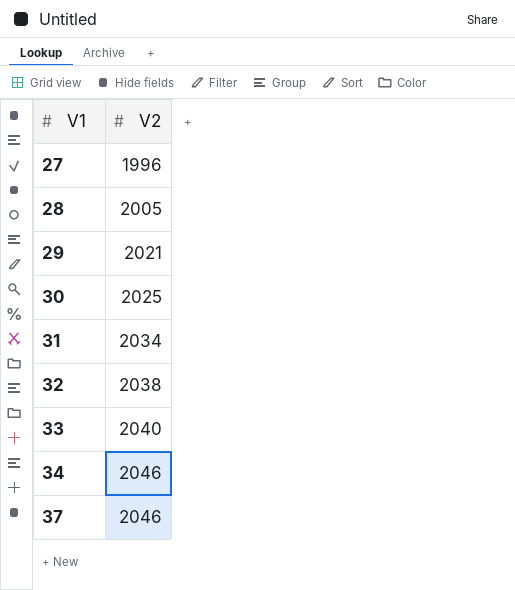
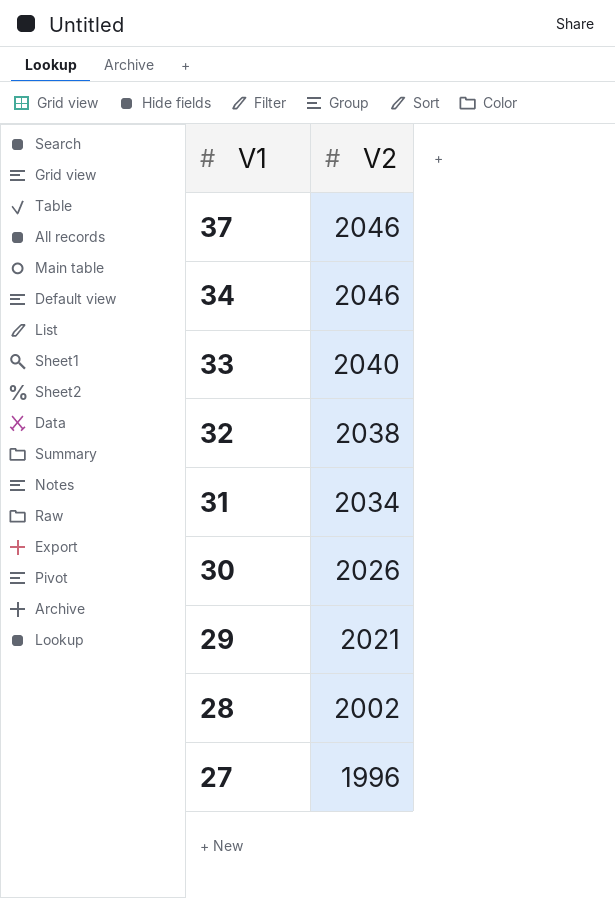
row order: V1 ascending -> V1 descending
30 | V2: 2025 -> 2026
28 | V2: 2005 -> 2002

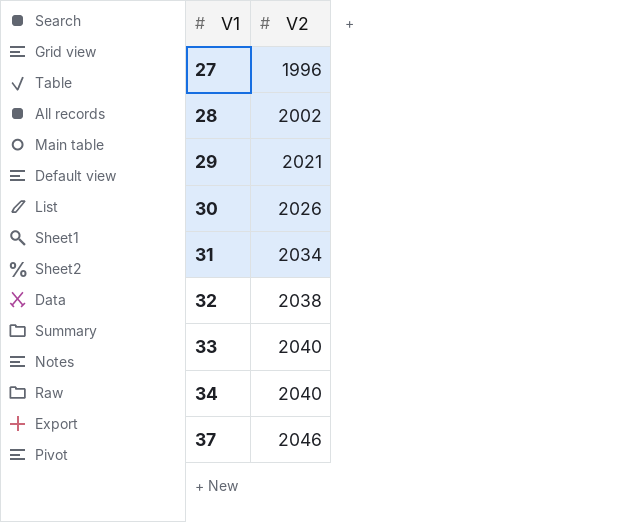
row order: V1 descending -> V1 ascending
34 | V2: 2046 -> 2040

